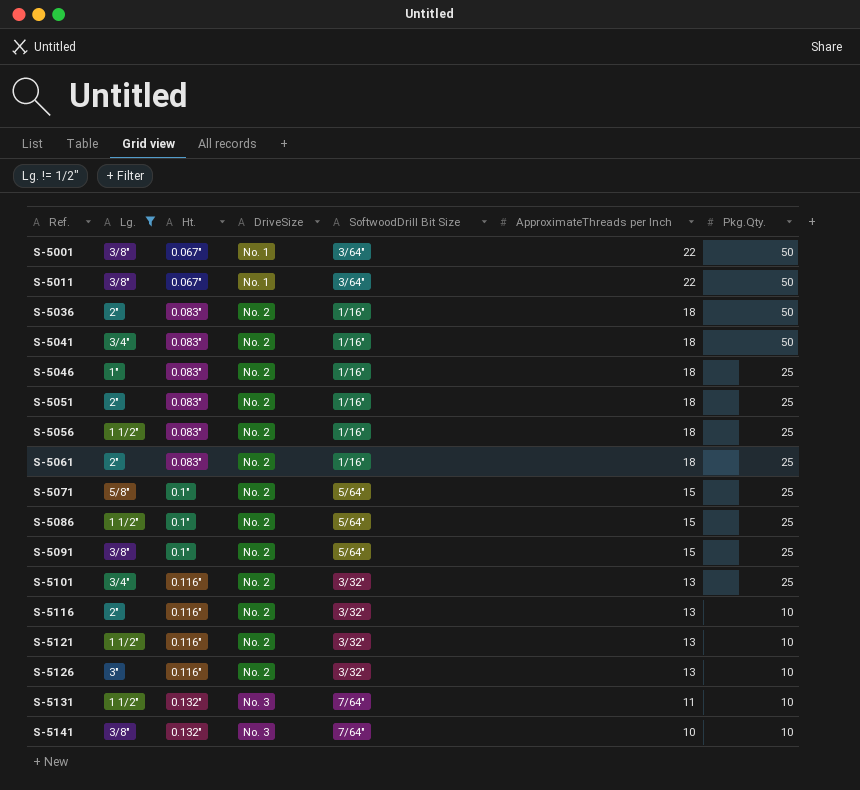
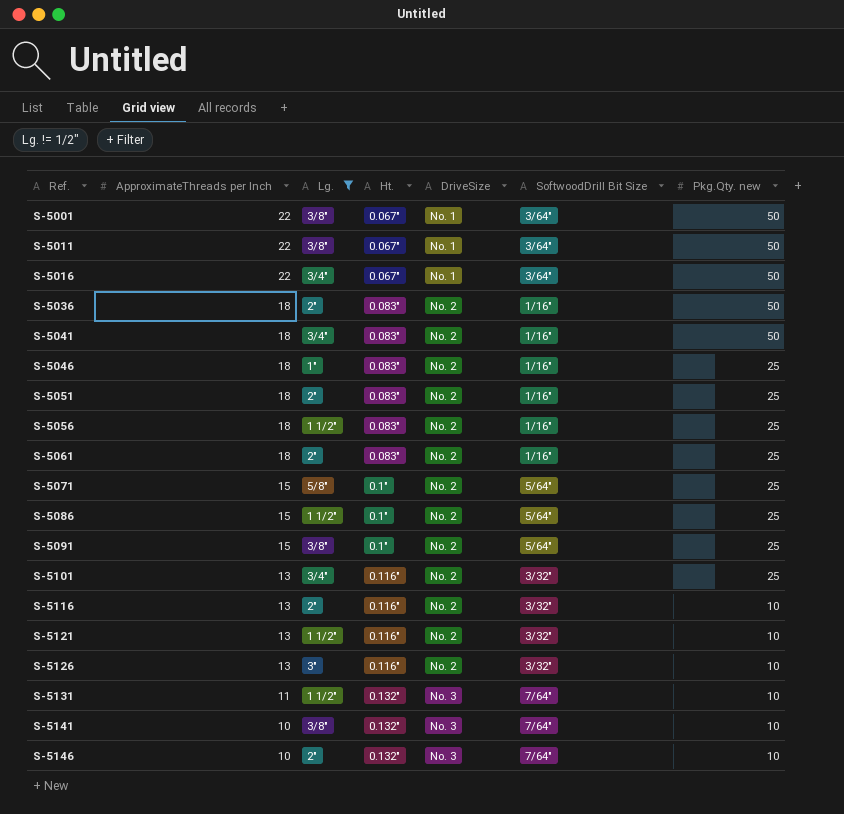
column ApproximateThreads per Inch | position: 6 -> 2
column name: Pkg.Qty. -> Pkg.Qty. new
row S-5016: none -> 22 | 3/4" | 0.067" | No. 1 | 3/64" | 50
row S-5146: none -> 10 | 2" | 0.132" | No. 3 | 7/64" | 10

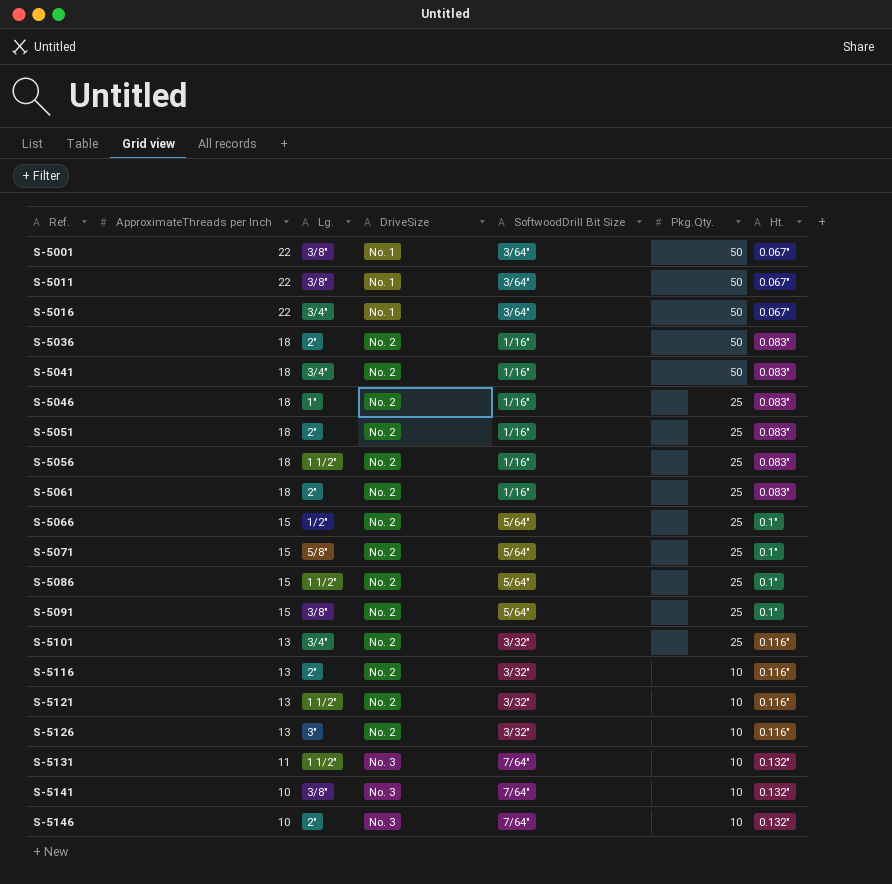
filter: Lg. != 1/2" -> none
column name: Pkg.Qty. new -> Pkg.Qty.
column Ht. | position: 4 -> 7

